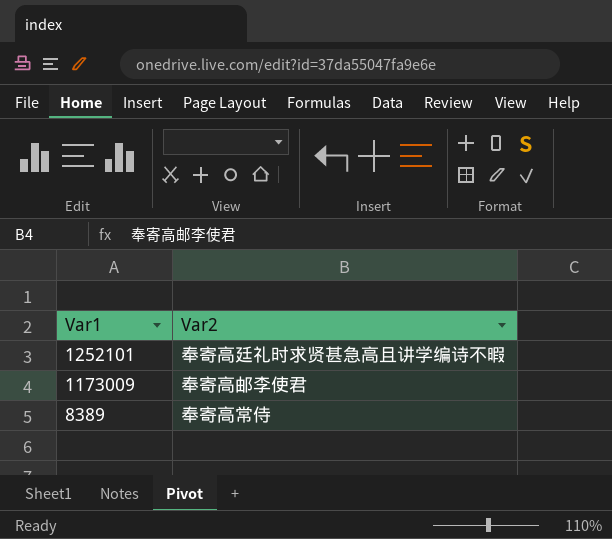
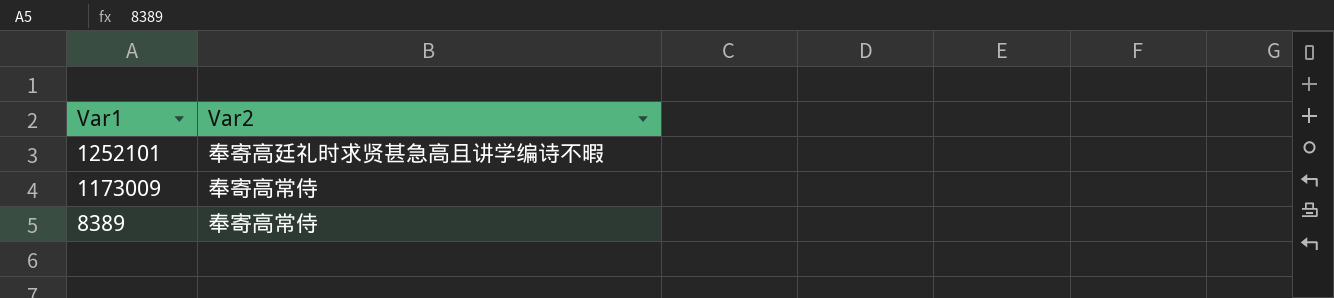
1173009 | Var2: 奉寄高邮李使君 -> 奉寄高常侍

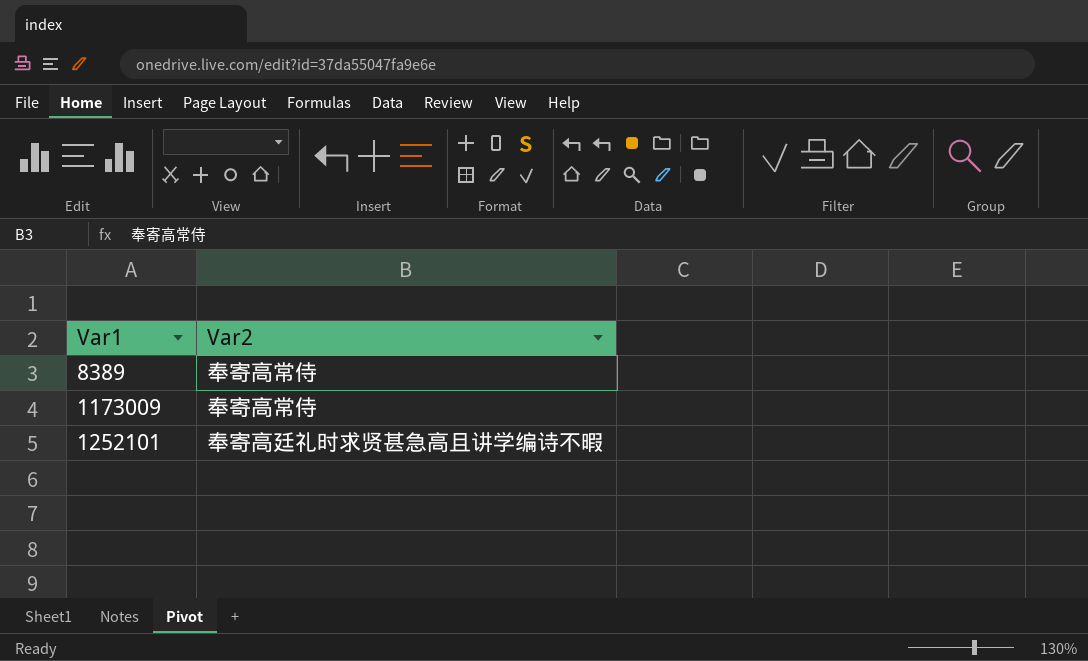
row order: Var1 descending -> Var1 ascending

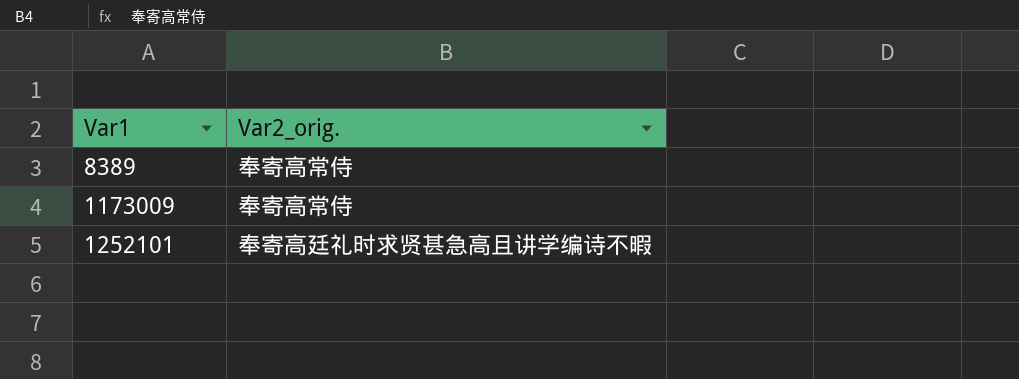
column name: Var2 -> Var2_orig.

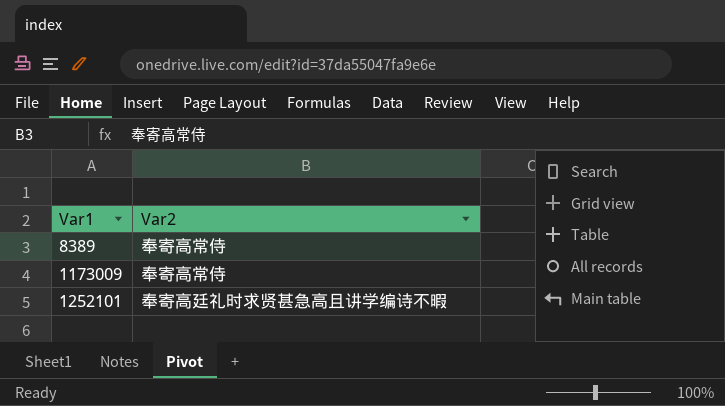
column name: Var2_orig. -> Var2

